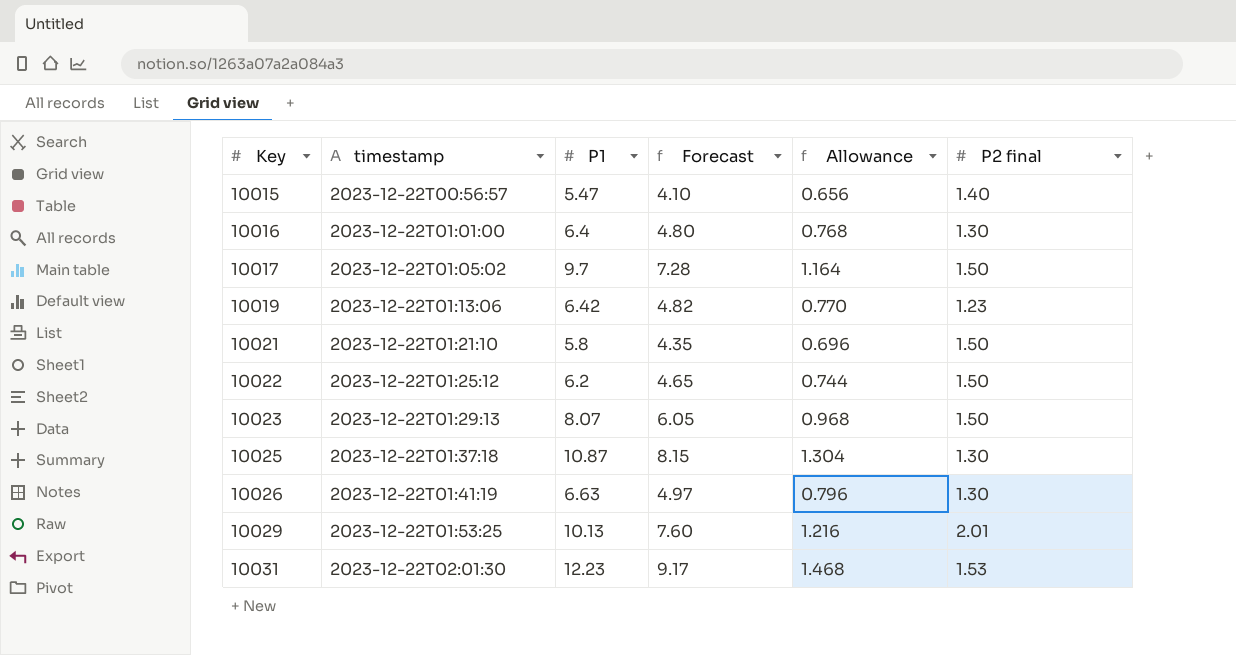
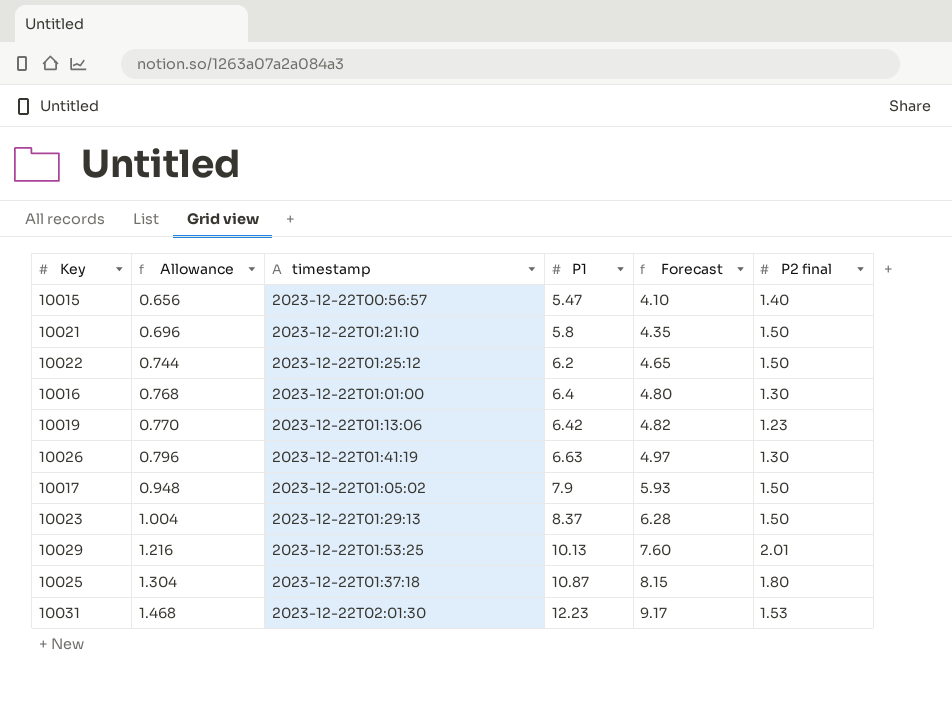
row order: Key ascending -> Allowance ascending
column Allowance | position: 5 -> 2
10017 | Allowance: 1.164 -> 0.948
10017 | P1: 9.7 -> 7.9
10017 | Forecast: 7.28 -> 5.93
10023 | Allowance: 0.968 -> 1.004
10023 | P1: 8.07 -> 8.37
10023 | Forecast: 6.05 -> 6.28
10025 | P2 final: 1.30 -> 1.80

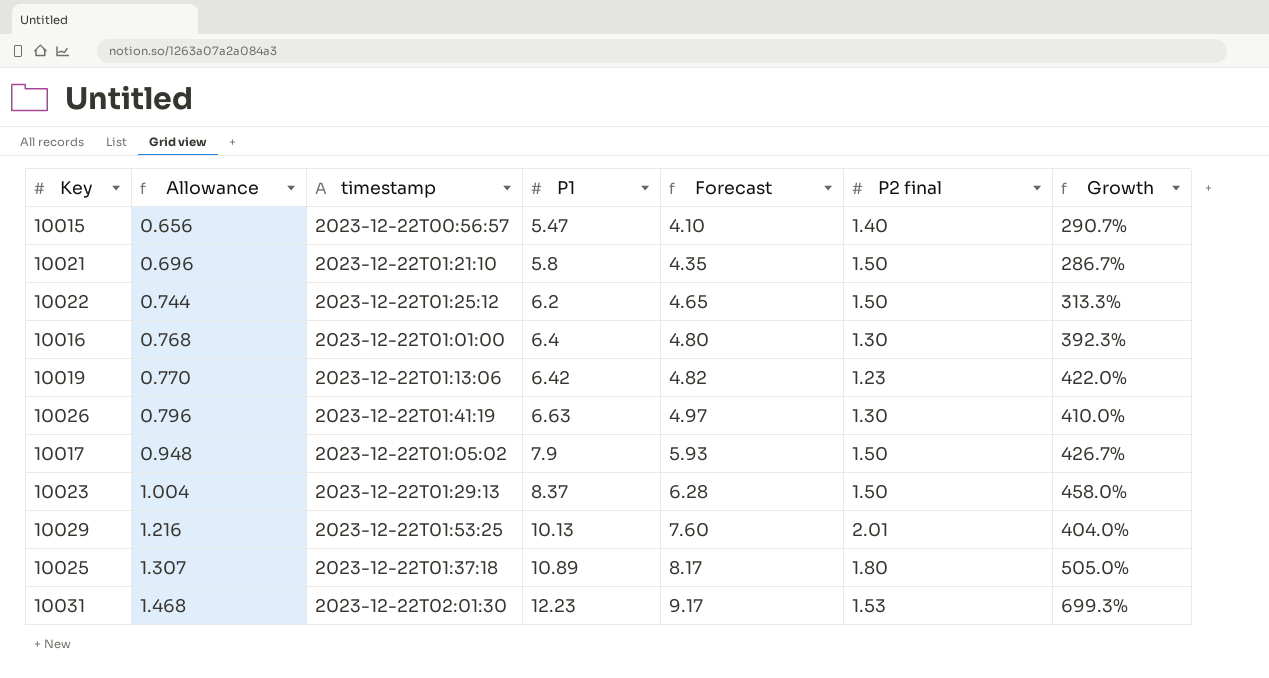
column Growth | formula: none -> ([P1] - [P2 final]) / [P2 final]
10025 | Allowance: 1.304 -> 1.307
10025 | P1: 10.87 -> 10.89
10025 | Forecast: 8.15 -> 8.17

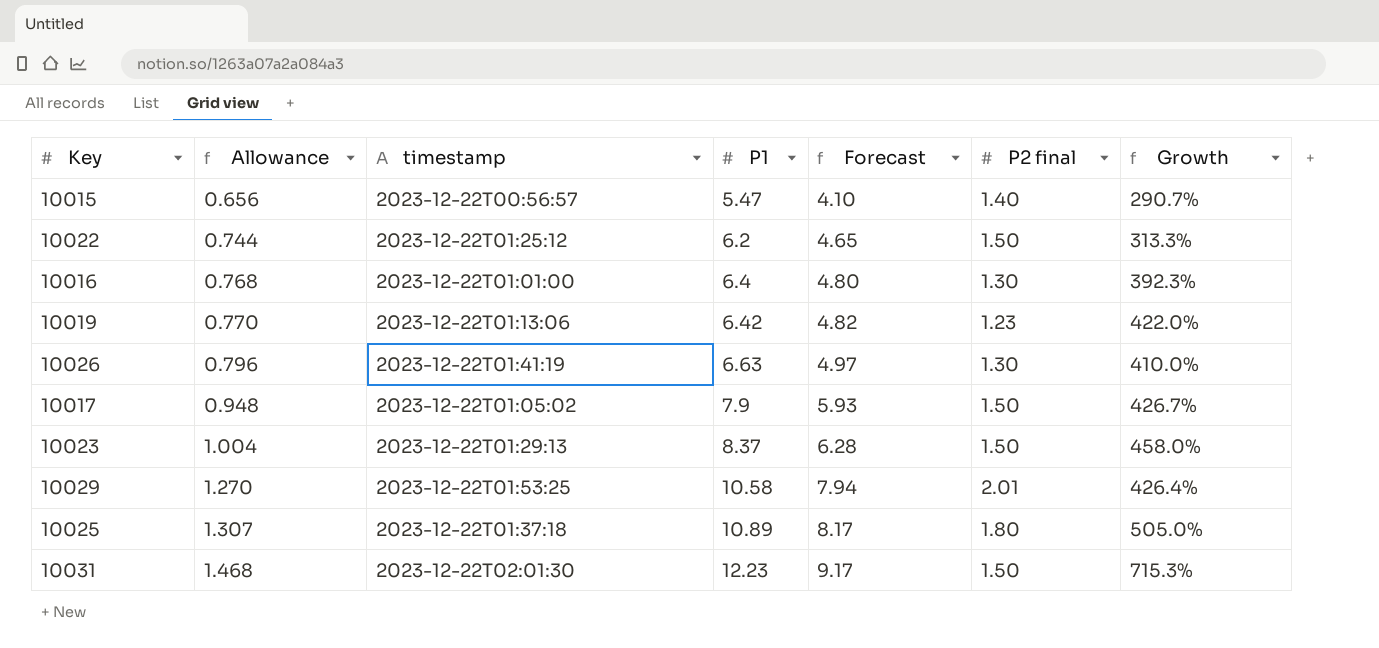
row 10021: 0.696 | 2023-12-22T01:21:10 | 5.8 | 4.35 | 1.50 | 286.7% -> none
10029 | Allowance: 1.216 -> 1.270
10029 | P1: 10.13 -> 10.58
10029 | Forecast: 7.60 -> 7.94
10029 | Growth: 404.0% -> 426.4%
10031 | P2 final: 1.53 -> 1.50
10031 | Growth: 699.3% -> 715.3%

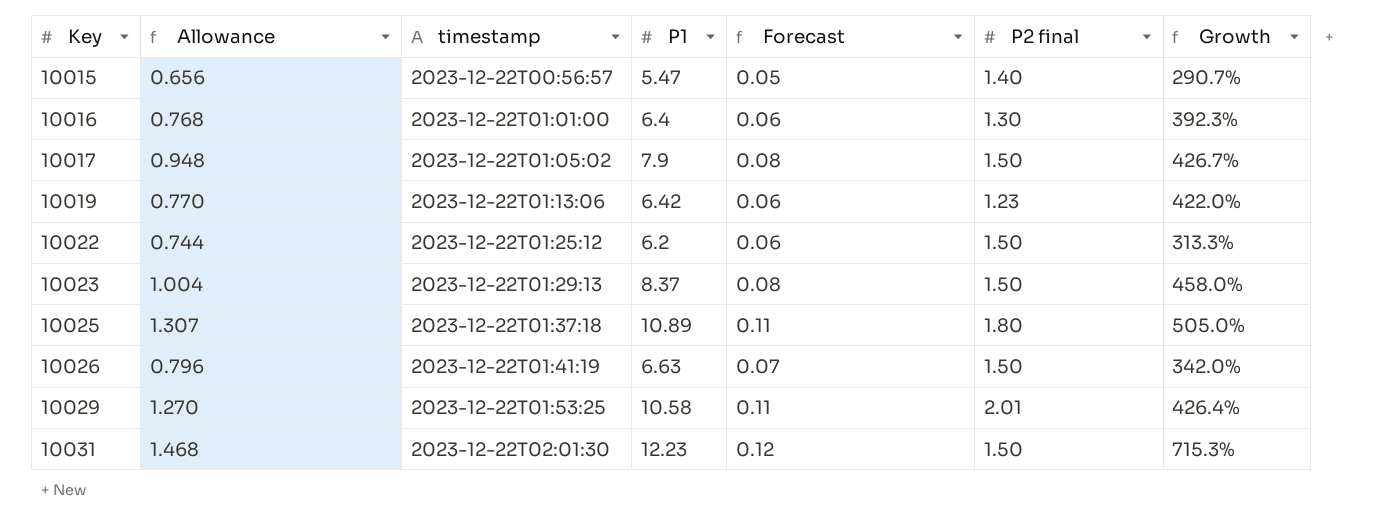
row order: Allowance ascending -> Key ascending
column Forecast | formula: [P1] * 0.75 -> [P1] * 0.01
10026 | P2 final: 1.30 -> 1.50
10026 | Growth: 410.0% -> 342.0%

